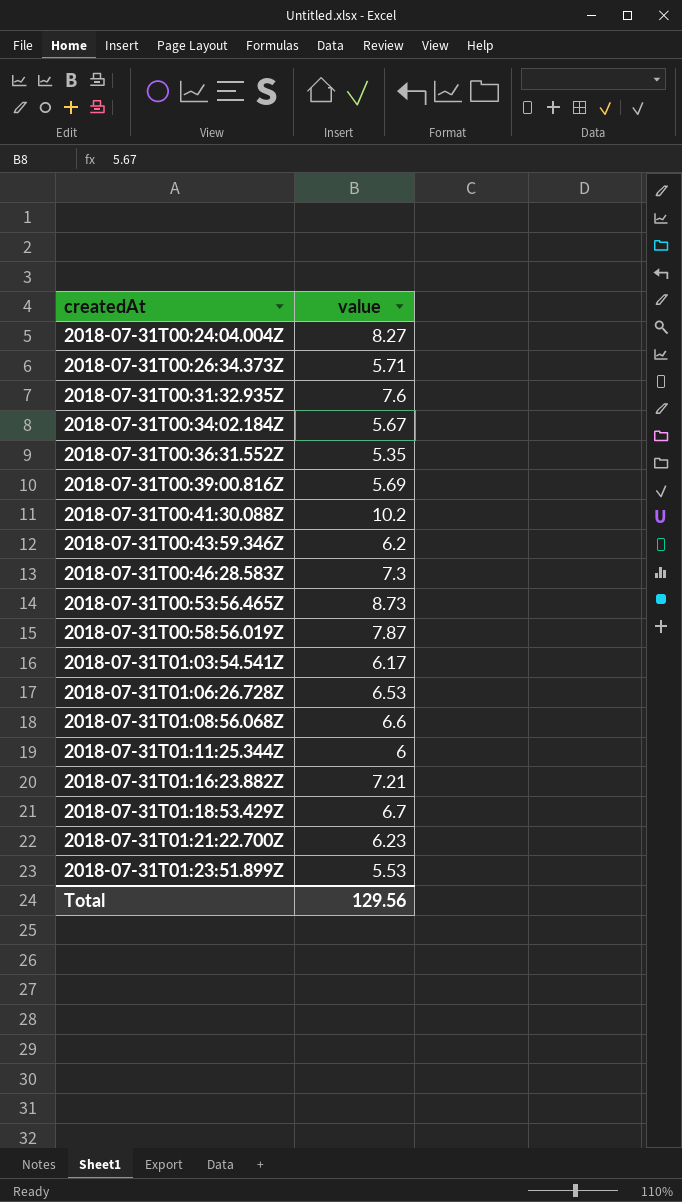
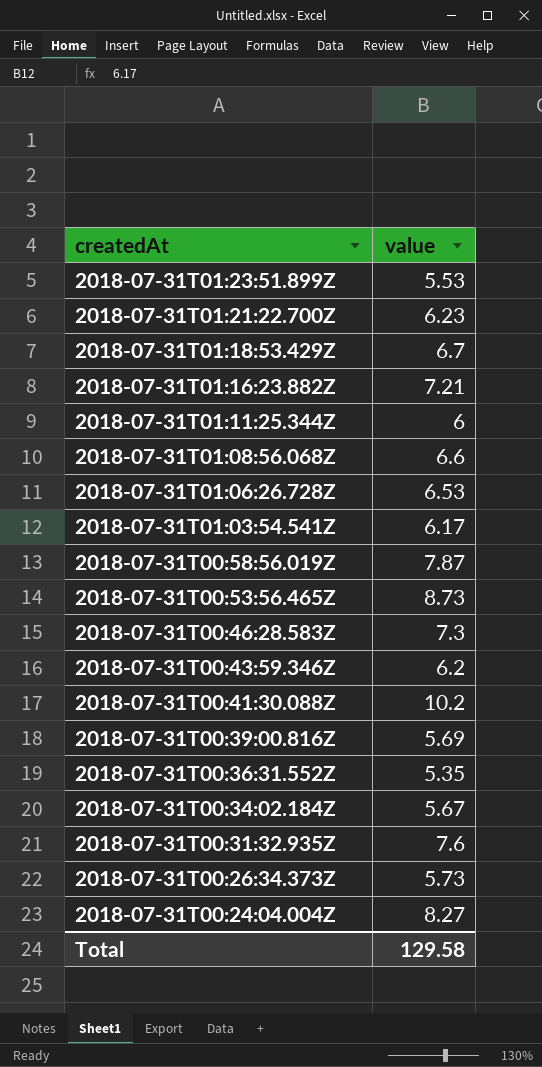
row order: createdAt ascending -> createdAt descending
2018-07-31T00:26:34.373Z | value: 5.71 -> 5.73
Total | value: 129.56 -> 129.58

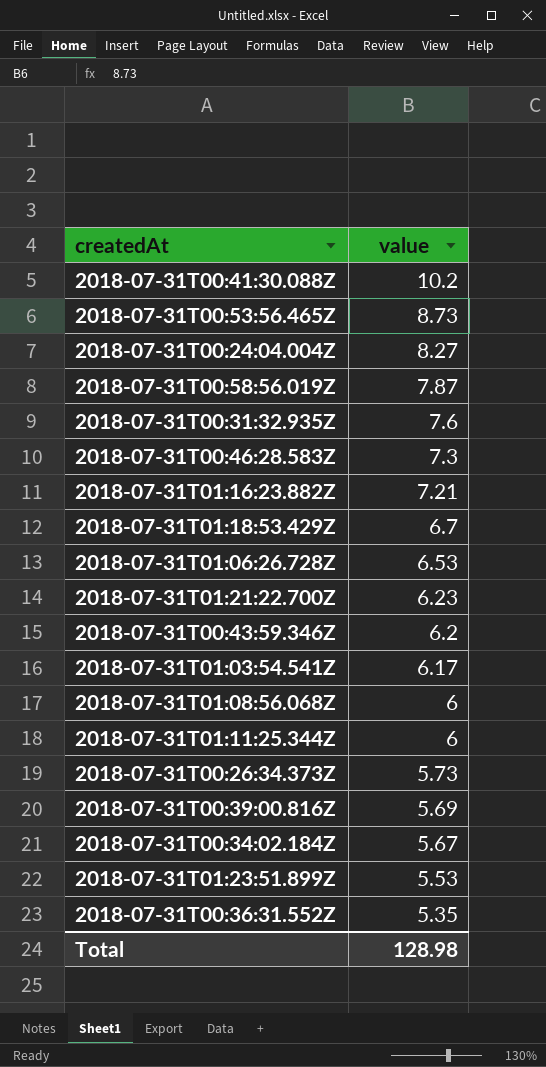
row order: createdAt descending -> value descending
2018-07-31T01:08:56.068Z | value: 6.6 -> 6
Total | value: 129.58 -> 128.98

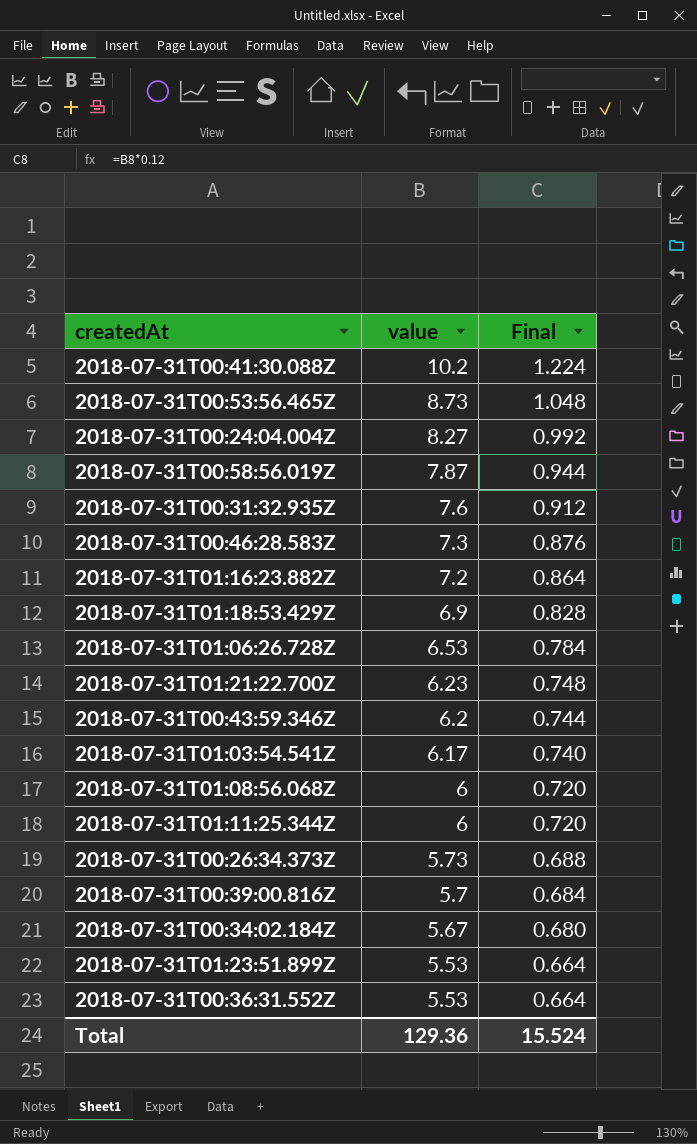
column Final | formula: none -> [value] * 0.12
2018-07-31T01:16:23.882Z | value: 7.21 -> 7.2
2018-07-31T01:18:53.429Z | value: 6.7 -> 6.9
2018-07-31T00:39:00.816Z | value: 5.69 -> 5.7
2018-07-31T00:36:31.552Z | value: 5.35 -> 5.53
Total | value: 128.98 -> 129.36

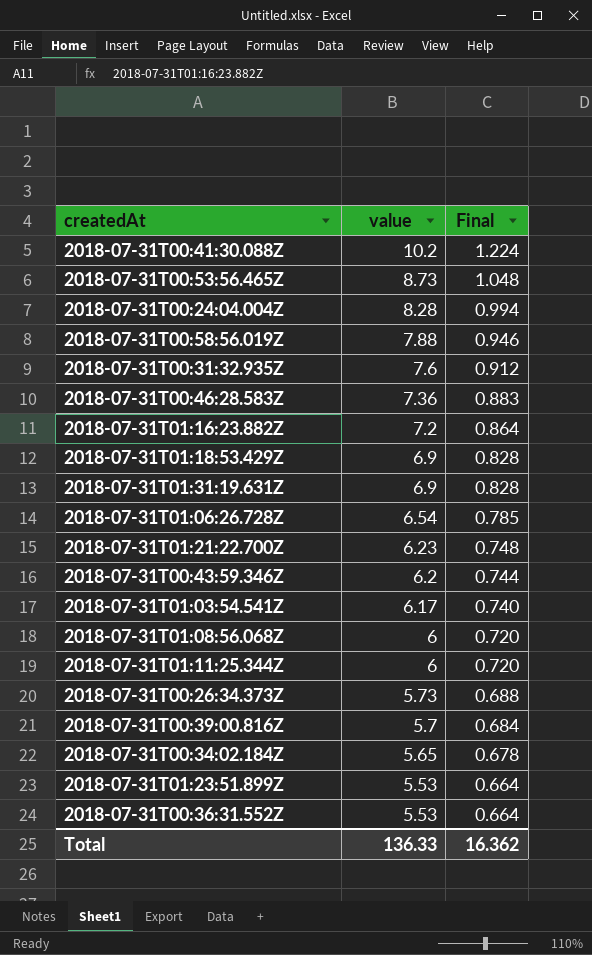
2018-07-31T00:24:04.004Z | value: 8.27 -> 8.28
2018-07-31T00:24:04.004Z | Final: 0.992 -> 0.994
2018-07-31T00:58:56.019Z | value: 7.87 -> 7.88
2018-07-31T00:58:56.019Z | Final: 0.944 -> 0.946
2018-07-31T00:46:28.583Z | value: 7.3 -> 7.36
2018-07-31T00:46:28.583Z | Final: 0.876 -> 0.883
row 2018-07-31T01:31:19.631Z: none -> 6.9 | 0.828
2018-07-31T01:06:26.728Z | value: 6.53 -> 6.54
2018-07-31T01:06:26.728Z | Final: 0.784 -> 0.785
2018-07-31T00:34:02.184Z | value: 5.67 -> 5.65
2018-07-31T00:34:02.184Z | Final: 0.680 -> 0.678
Total | value: 129.36 -> 136.33
Total | Final: 15.524 -> 16.362

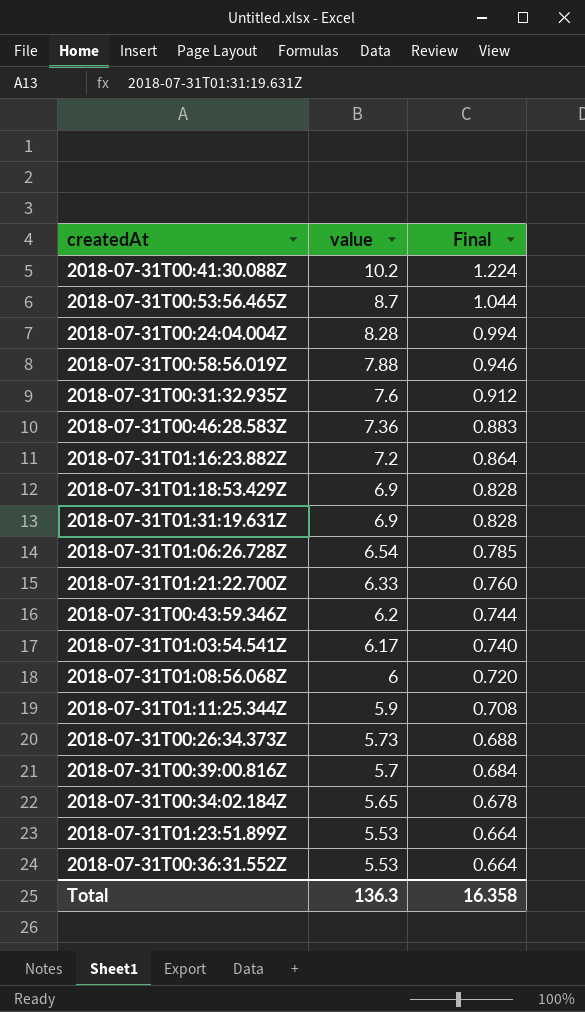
2018-07-31T00:53:56.465Z | value: 8.73 -> 8.7
2018-07-31T00:53:56.465Z | Final: 1.048 -> 1.044
2018-07-31T01:21:22.700Z | value: 6.23 -> 6.33
2018-07-31T01:21:22.700Z | Final: 0.748 -> 0.760
2018-07-31T01:11:25.344Z | value: 6 -> 5.9
2018-07-31T01:11:25.344Z | Final: 0.720 -> 0.708
Total | value: 136.33 -> 136.3
Total | Final: 16.362 -> 16.358

